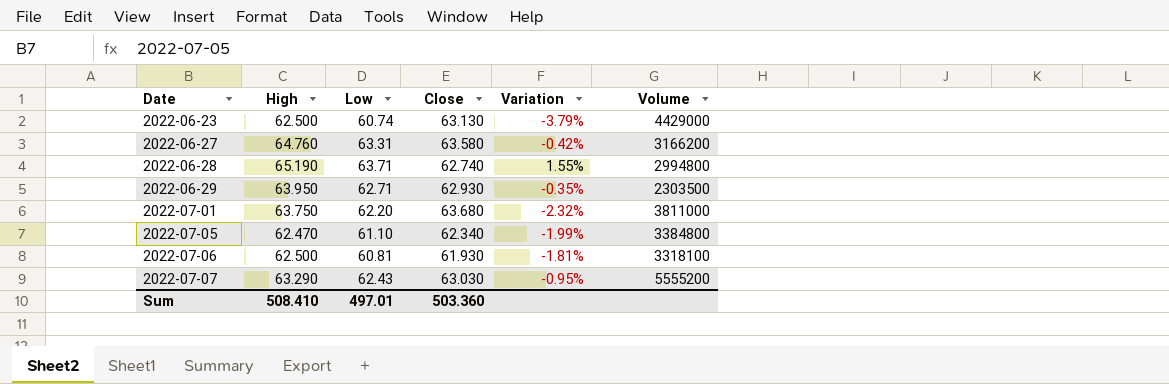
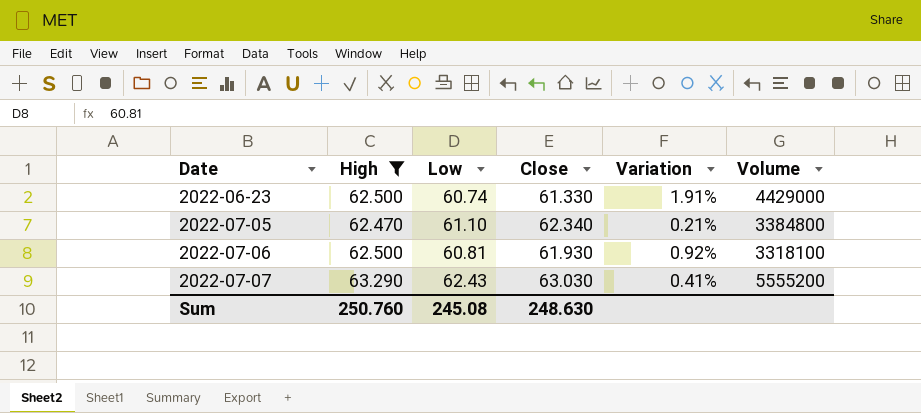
filter: none -> High <= 63.290
column Variation | formula: ([Low] - [Close]) / [Close] -> ([High] - [Close]) / [Close]
2022-06-23 | Close: 63.130 -> 61.330
Sum | High: 508.410 -> 250.760
Sum | Low: 497.01 -> 245.08
Sum | Close: 503.360 -> 248.630

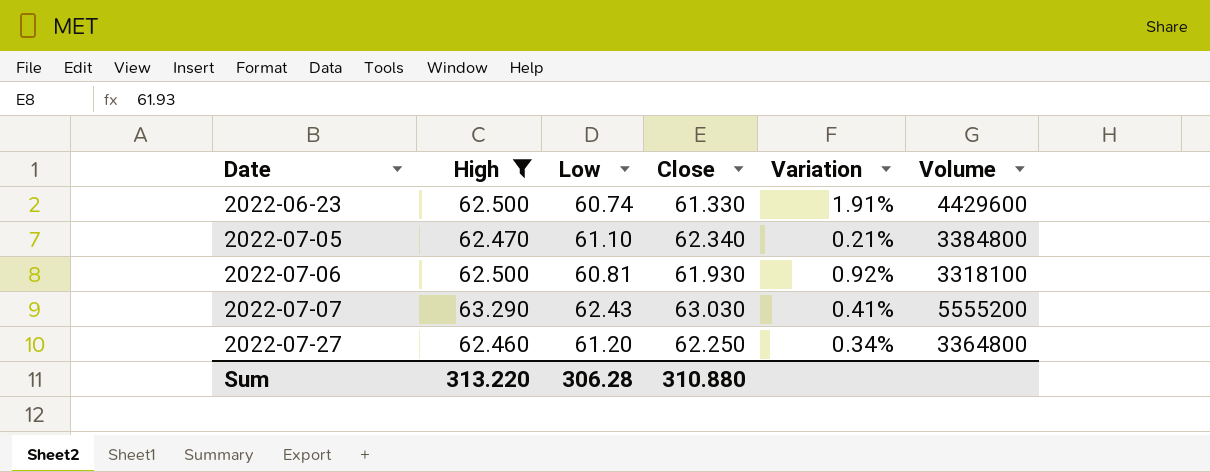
2022-06-23 | Volume: 4429000 -> 4429600
row 2022-07-27: none -> 62.460 | 61.20 | 62.250 | 0.34% | 3364800
Sum | High: 250.760 -> 313.220
Sum | Low: 245.08 -> 306.28
Sum | Close: 248.630 -> 310.880

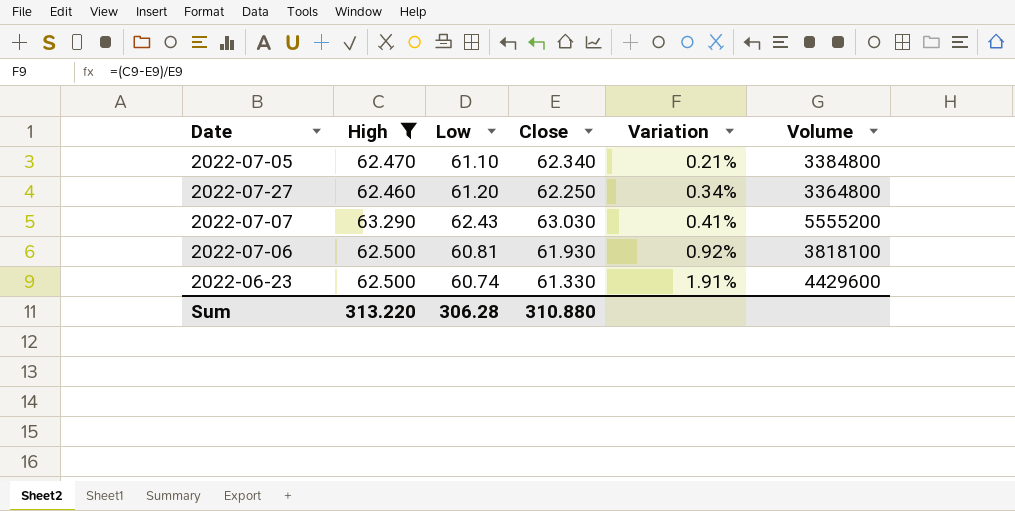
row order: Date ascending -> Variation ascending
2022-07-06 | Volume: 3318100 -> 3818100

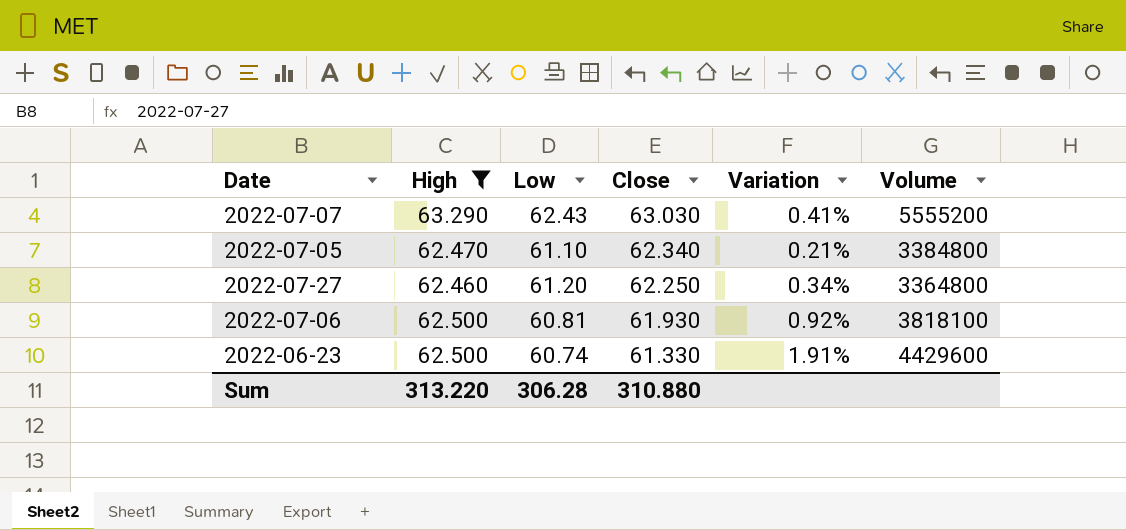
row order: Variation ascending -> Close descending

